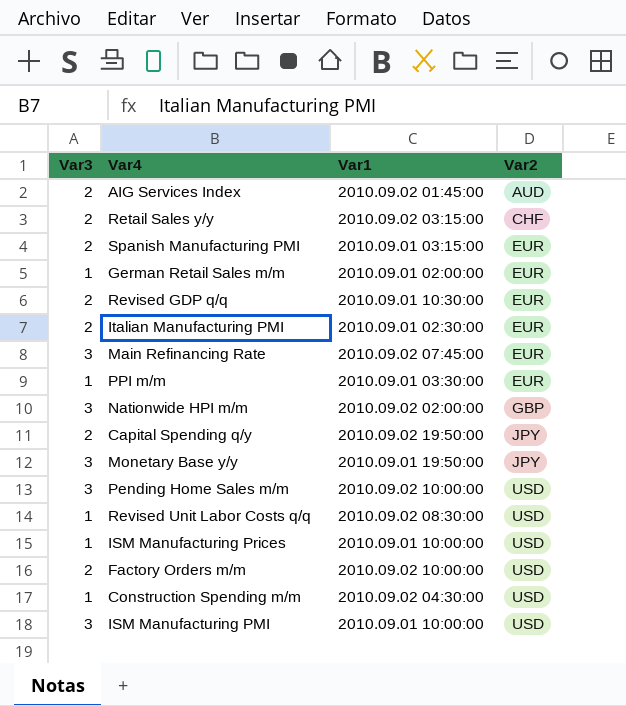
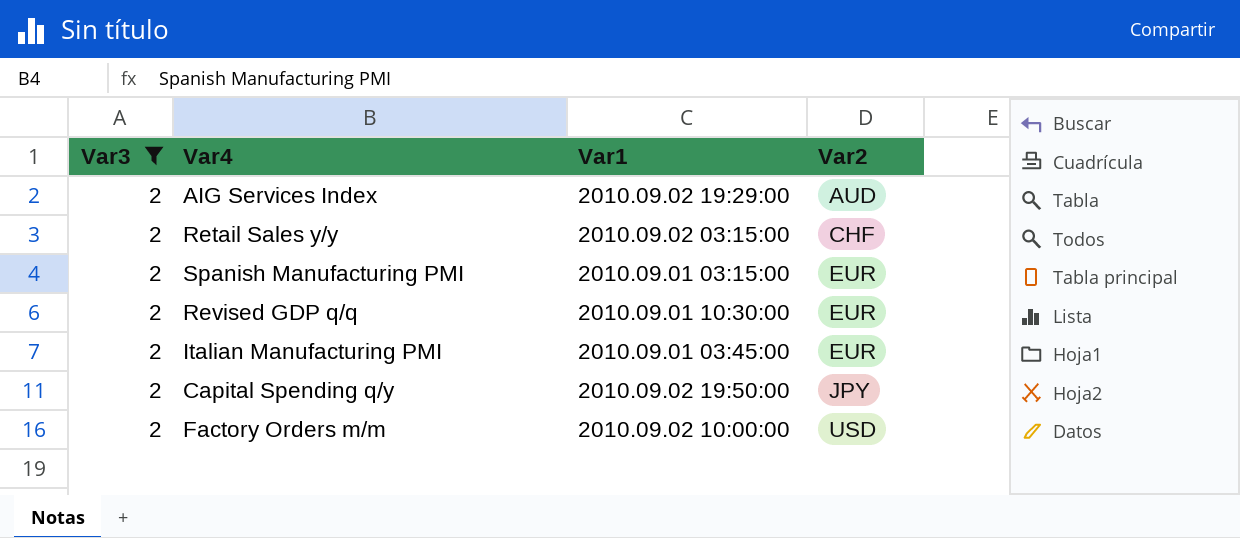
filter: none -> Var3 = 2
AIG Services Index | Var1: 2010.09.02 01:45:00 -> 2010.09.02 19:29:00
Italian Manufacturing PMI | Var1: 2010.09.01 02:30:00 -> 2010.09.01 03:45:00

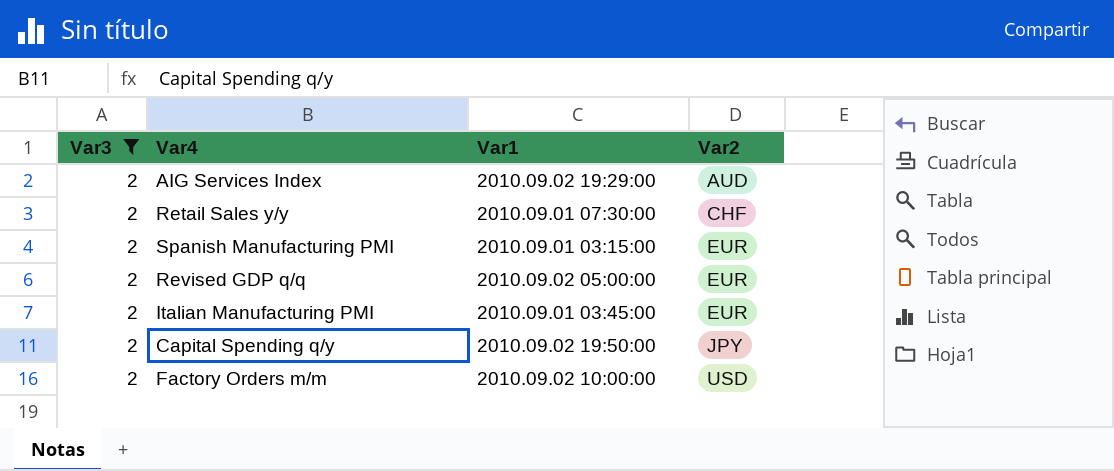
Retail Sales y/y | Var1: 2010.09.02 03:15:00 -> 2010.09.01 07:30:00
Revised GDP q/q | Var1: 2010.09.01 10:30:00 -> 2010.09.02 05:00:00

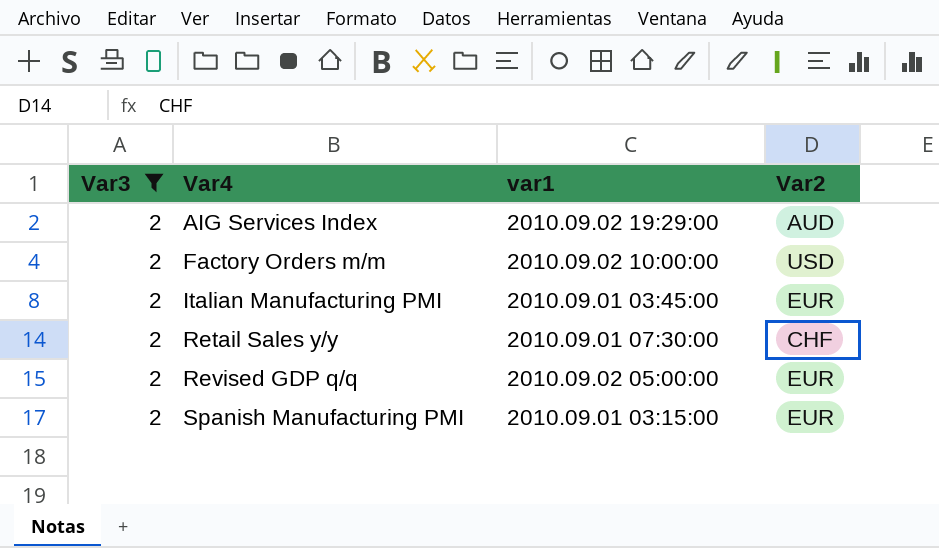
row order: Var2 ascending -> Var4 ascending
column name: Var1 -> var1
row Capital Spending q/y: 2 | 2010.09.02 19:50:00 | JPY -> none

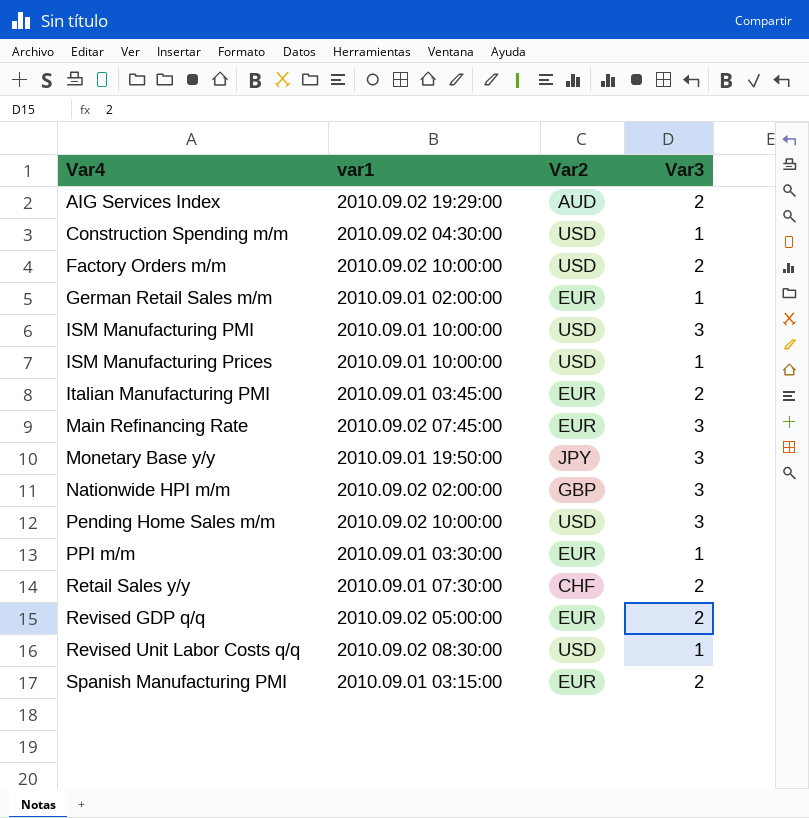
filter: Var3 = 2 -> none
column Var3 | position: 1 -> 4

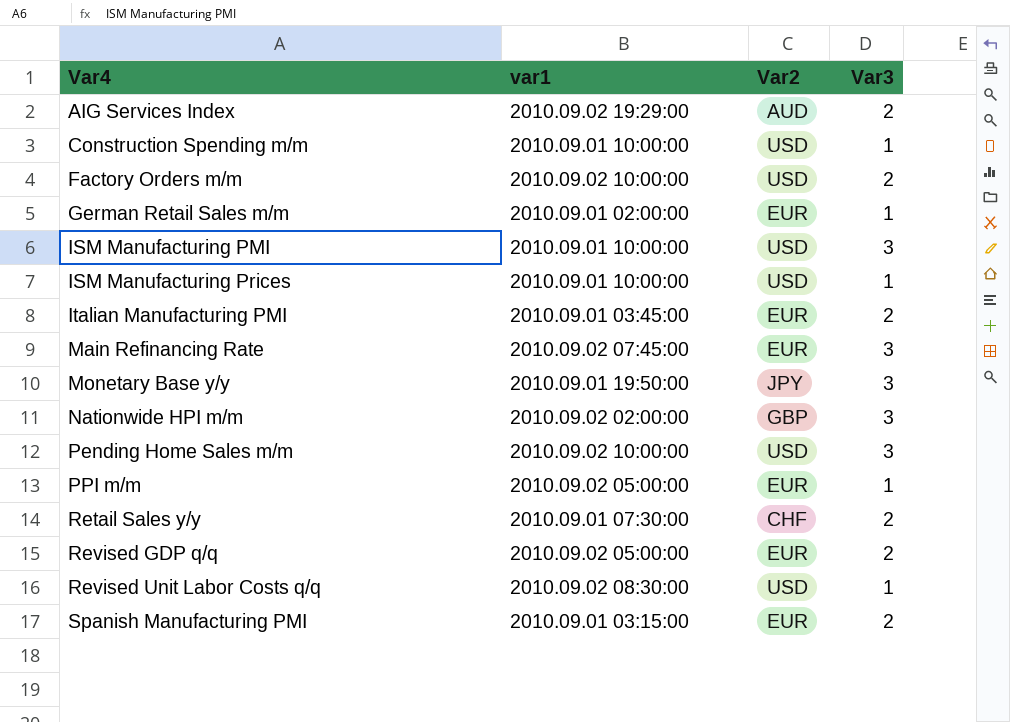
Construction Spending m/m | var1: 2010.09.02 04:30:00 -> 2010.09.01 10:00:00
PPI m/m | var1: 2010.09.01 03:30:00 -> 2010.09.02 05:00:00

